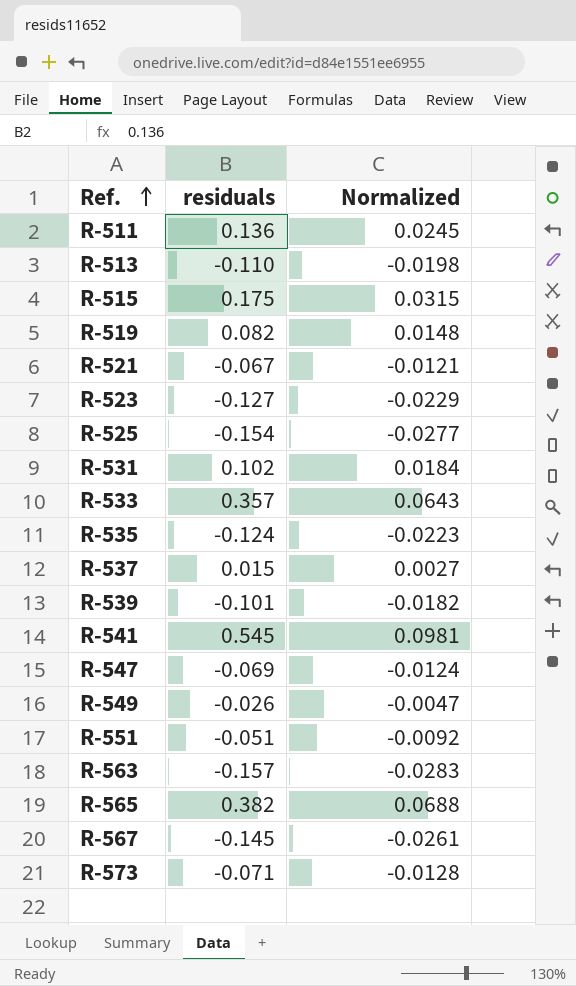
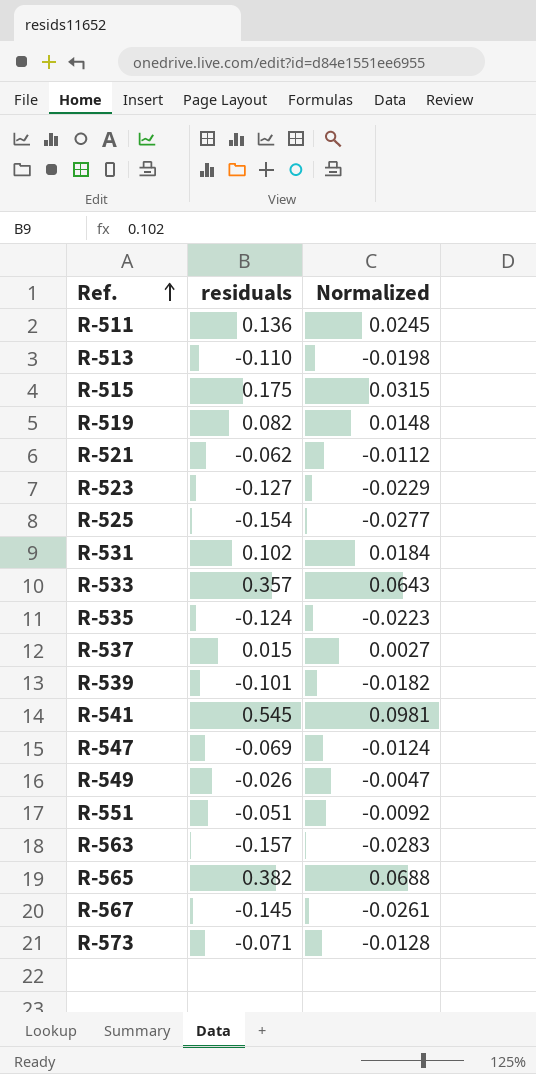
R-521 | residuals: -0.067 -> -0.062
R-521 | Normalized: -0.0121 -> -0.0112

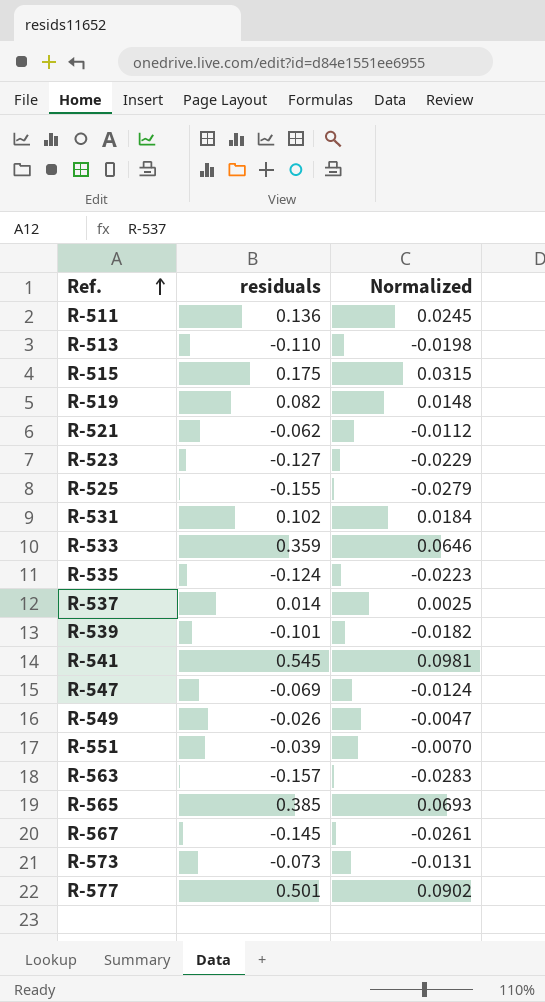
R-525 | residuals: -0.154 -> -0.155
R-525 | Normalized: -0.0277 -> -0.0279
R-533 | residuals: 0.357 -> 0.359
R-533 | Normalized: 0.0643 -> 0.0646
R-537 | residuals: 0.015 -> 0.014
R-537 | Normalized: 0.0027 -> 0.0025
R-551 | residuals: -0.051 -> -0.039
R-551 | Normalized: -0.0092 -> -0.0070
R-565 | residuals: 0.382 -> 0.385
R-565 | Normalized: 0.0688 -> 0.0693
R-573 | residuals: -0.071 -> -0.073
R-573 | Normalized: -0.0128 -> -0.0131
row R-577: none -> 0.501 | 0.0902

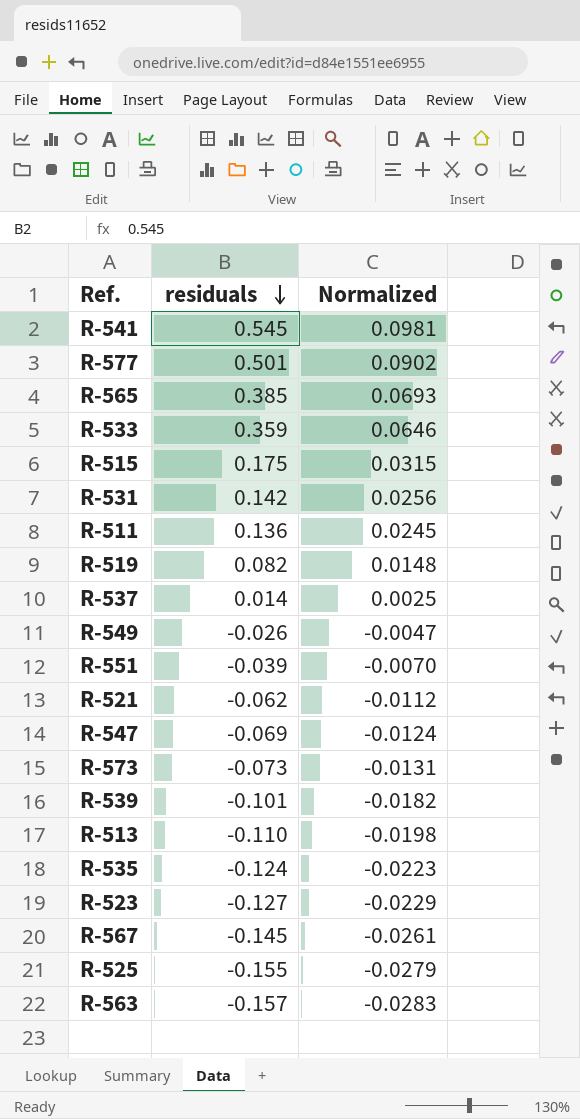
row order: Ref. ascending -> residuals descending
R-531 | residuals: 0.102 -> 0.142
R-531 | Normalized: 0.0184 -> 0.0256

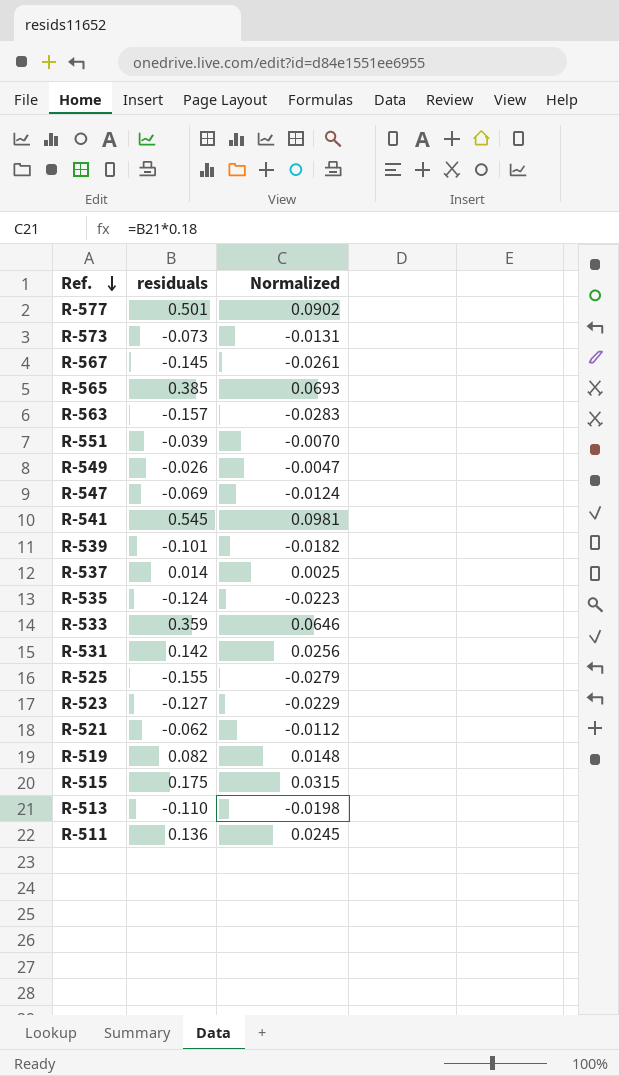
row order: residuals descending -> Ref. descending

